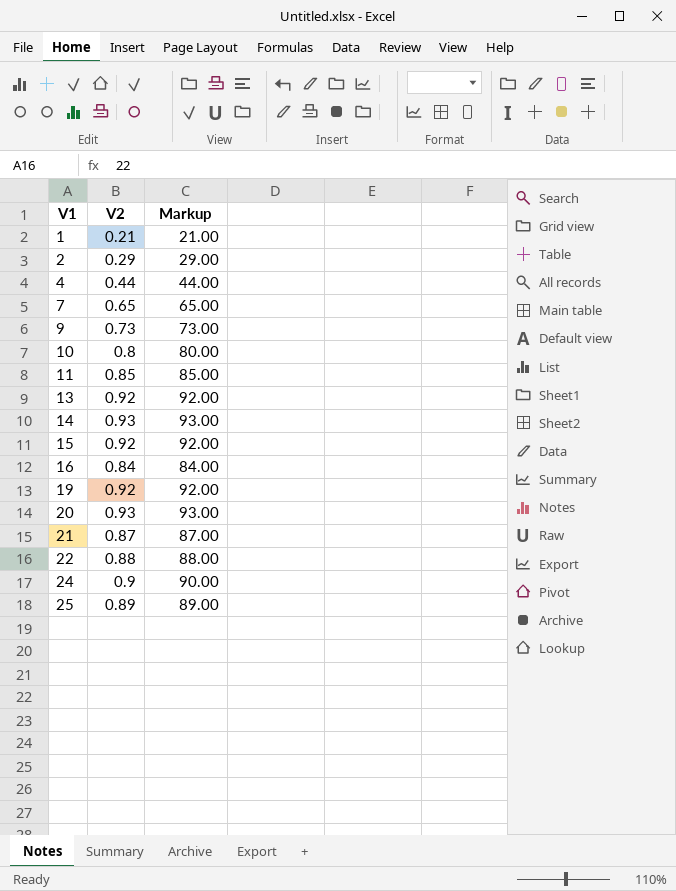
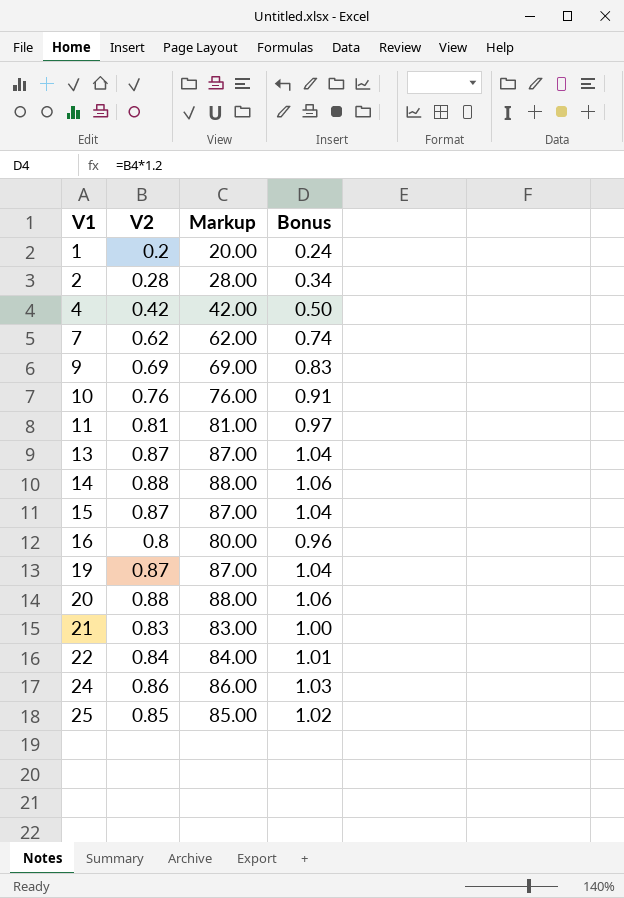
column Bonus | formula: none -> [V2] * 1.2
1 | V2: 0.21 -> 0.2
1 | Markup: 21.00 -> 20.00
2 | V2: 0.29 -> 0.28
2 | Markup: 29.00 -> 28.00
4 | V2: 0.44 -> 0.42
4 | Markup: 44.00 -> 42.00
7 | V2: 0.65 -> 0.62
7 | Markup: 65.00 -> 62.00
9 | V2: 0.73 -> 0.69
9 | Markup: 73.00 -> 69.00
10 | V2: 0.8 -> 0.76
10 | Markup: 80.00 -> 76.00
11 | V2: 0.85 -> 0.81
11 | Markup: 85.00 -> 81.00
13 | V2: 0.92 -> 0.87
13 | Markup: 92.00 -> 87.00
14 | V2: 0.93 -> 0.88
14 | Markup: 93.00 -> 88.00
15 | V2: 0.92 -> 0.87
15 | Markup: 92.00 -> 87.00
16 | V2: 0.84 -> 0.8
16 | Markup: 84.00 -> 80.00
19 | V2: 0.92 -> 0.87
19 | Markup: 92.00 -> 87.00
20 | V2: 0.93 -> 0.88
20 | Markup: 93.00 -> 88.00
21 | V2: 0.87 -> 0.83
21 | Markup: 87.00 -> 83.00
22 | V2: 0.88 -> 0.84
22 | Markup: 88.00 -> 84.00
24 | V2: 0.9 -> 0.86
24 | Markup: 90.00 -> 86.00
25 | V2: 0.89 -> 0.85
25 | Markup: 89.00 -> 85.00

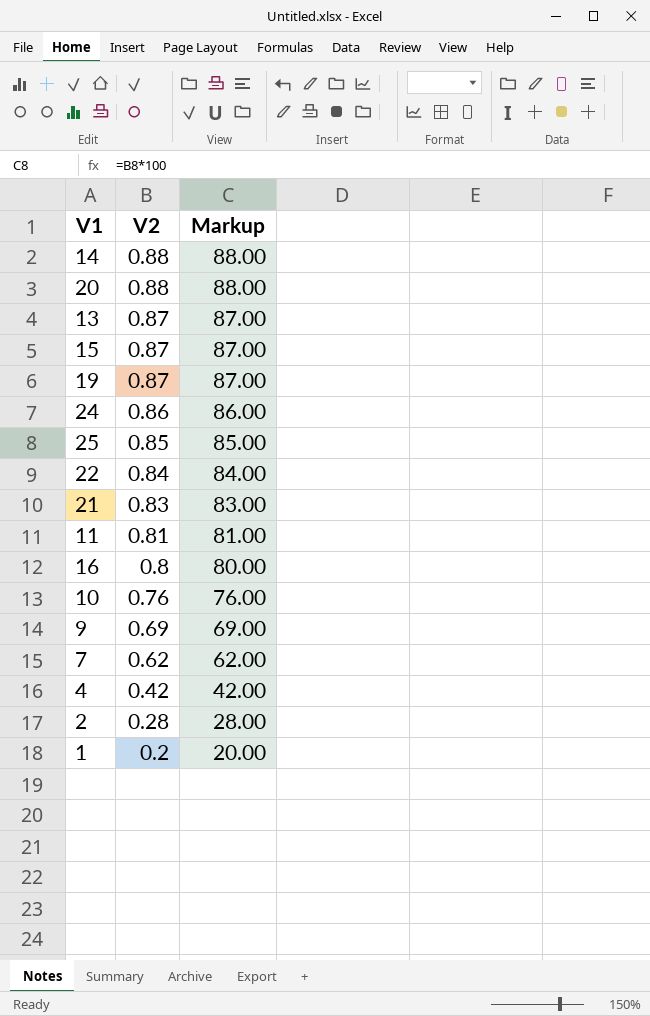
row order: V1 ascending -> V2 descending
column Bonus | formula: [V2] * 1.2 -> none

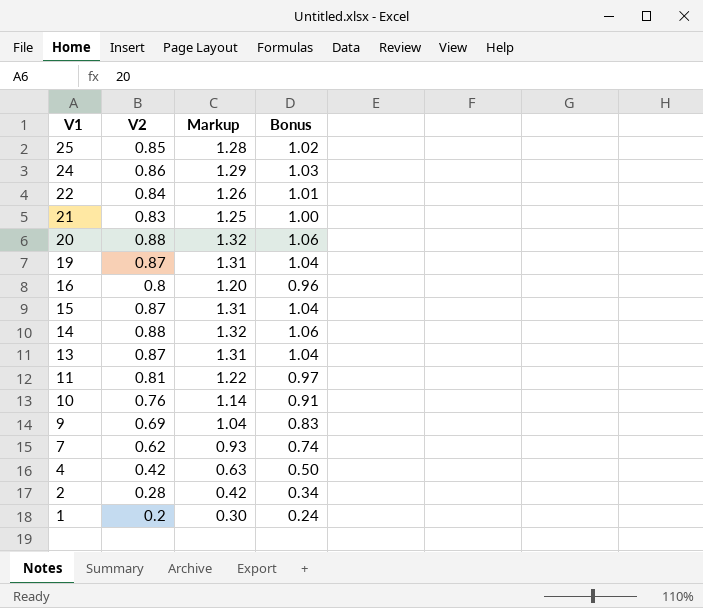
row order: V2 descending -> V1 descending
column Markup | formula: [V2] * 100 -> [V2] * 1.5
column Bonus | formula: none -> [V2] * 1.2

